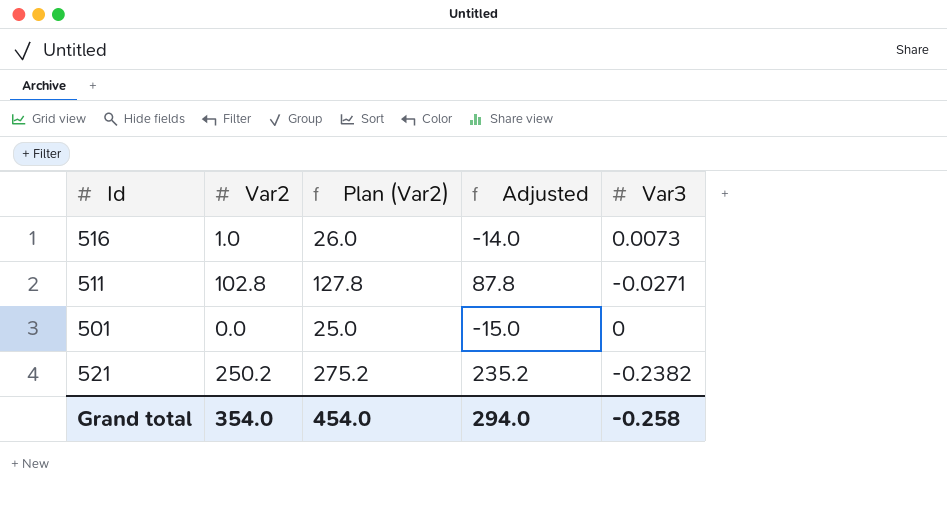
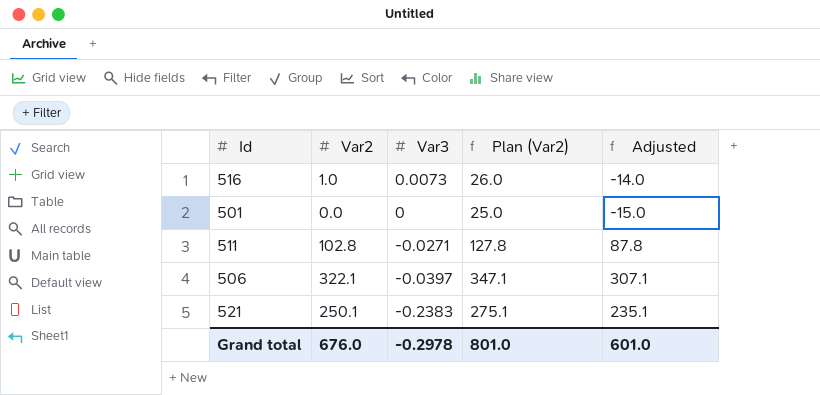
row order: none -> Var3 descending
column Var3 | position: 5 -> 3
row 506: none -> 322.1 | -0.0397 | 347.1 | 307.1
521 | Var2: 250.2 -> 250.1
521 | Var3: -0.2382 -> -0.2383
521 | Plan (Var2): 275.2 -> 275.1
521 | Adjusted: 235.2 -> 235.1
Grand total | Var2: 354.0 -> 676.0
Grand total | Var3: -0.258 -> -0.2978
Grand total | Plan (Var2): 454.0 -> 801.0
Grand total | Adjusted: 294.0 -> 601.0

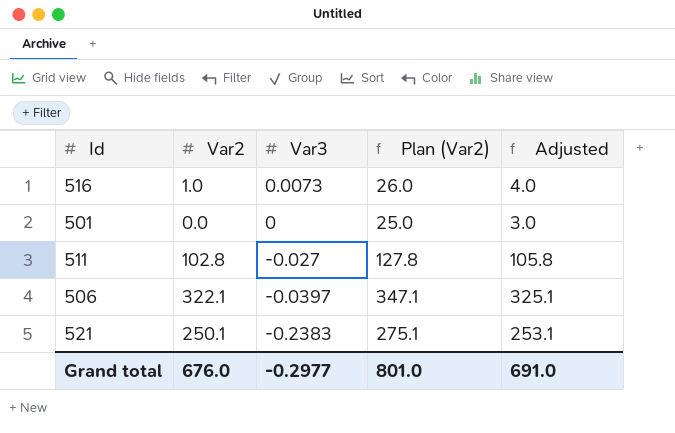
column Adjusted | formula: [Var2] - 15 -> [Var2] + 3
511 | Var3: -0.0271 -> -0.027
Grand total | Var3: -0.2978 -> -0.2977
Grand total | Adjusted: 601.0 -> 691.0

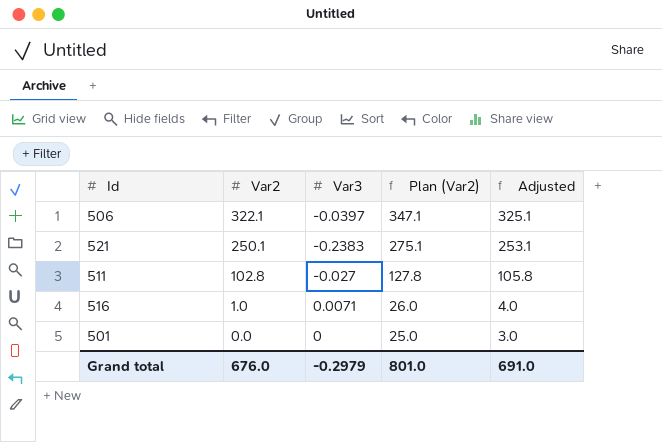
row order: Var3 descending -> Var2 descending
516 | Var3: 0.0073 -> 0.0071
Grand total | Var3: -0.2977 -> -0.2979

